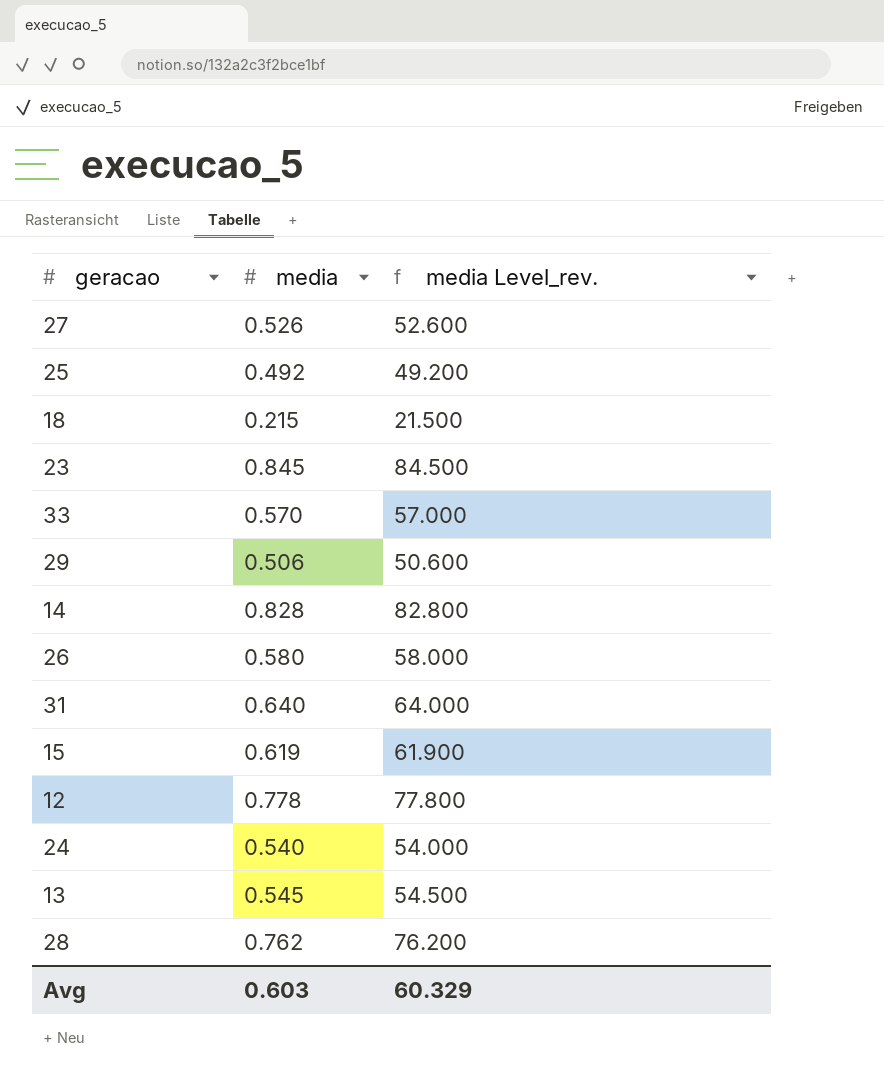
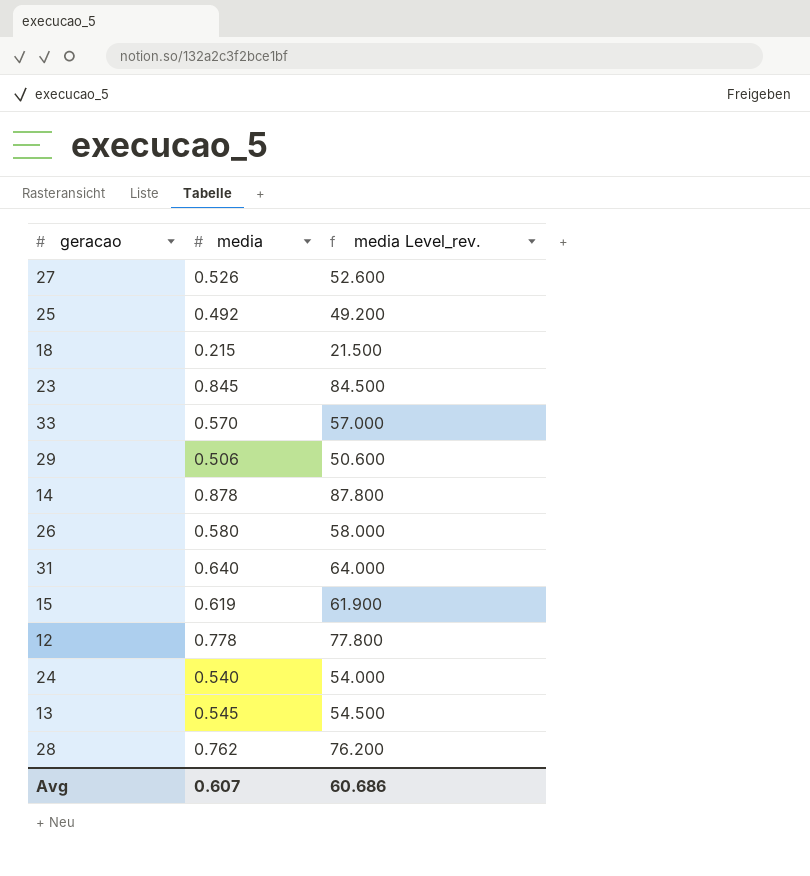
14 | media: 0.828 -> 0.878
14 | media Level_rev.: 82.800 -> 87.800
Avg | media: 0.603 -> 0.607
Avg | media Level_rev.: 60.329 -> 60.686

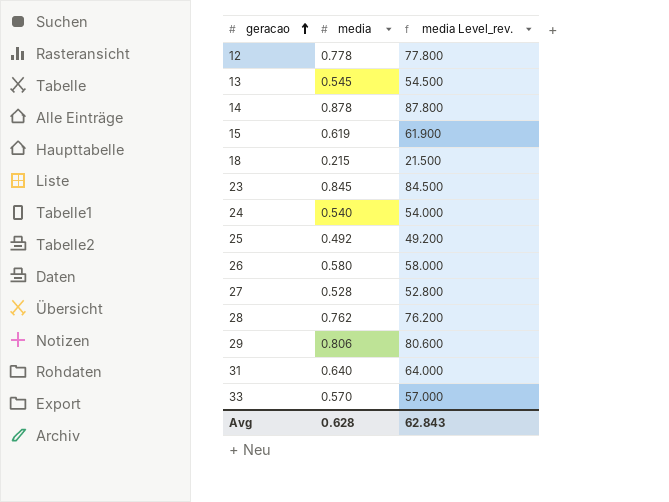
row order: none -> geracao ascending
27 | media: 0.526 -> 0.528
27 | media Level_rev.: 52.600 -> 52.800
29 | media: 0.506 -> 0.806
29 | media Level_rev.: 50.600 -> 80.600
Avg | media: 0.607 -> 0.628
Avg | media Level_rev.: 60.686 -> 62.843

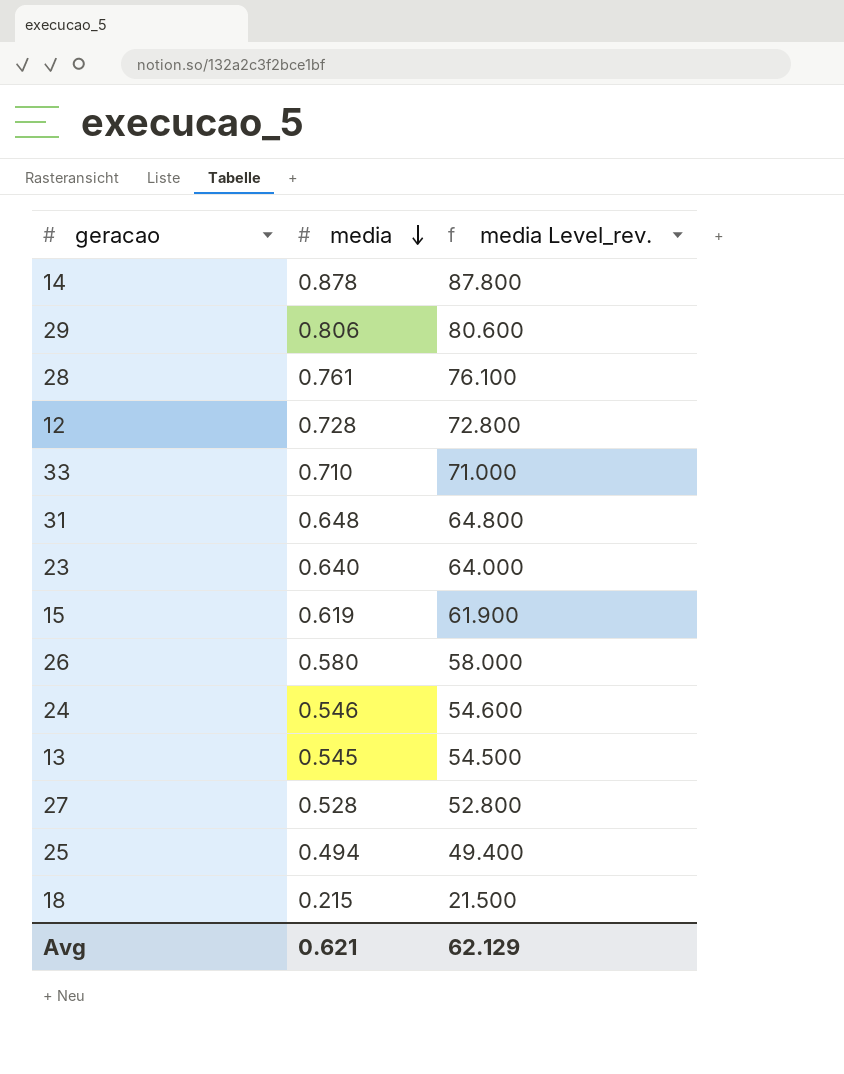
row order: geracao ascending -> media descending
28 | media: 0.762 -> 0.761
28 | media Level_rev.: 76.200 -> 76.100
12 | media: 0.778 -> 0.728
12 | media Level_rev.: 77.800 -> 72.800
33 | media: 0.570 -> 0.710
33 | media Level_rev.: 57.000 -> 71.000
31 | media: 0.640 -> 0.648
31 | media Level_rev.: 64.000 -> 64.800
23 | media: 0.845 -> 0.640
23 | media Level_rev.: 84.500 -> 64.000
24 | media: 0.540 -> 0.546
24 | media Level_rev.: 54.000 -> 54.600
25 | media: 0.492 -> 0.494
25 | media Level_rev.: 49.200 -> 49.400
Avg | media: 0.628 -> 0.621
Avg | media Level_rev.: 62.843 -> 62.129

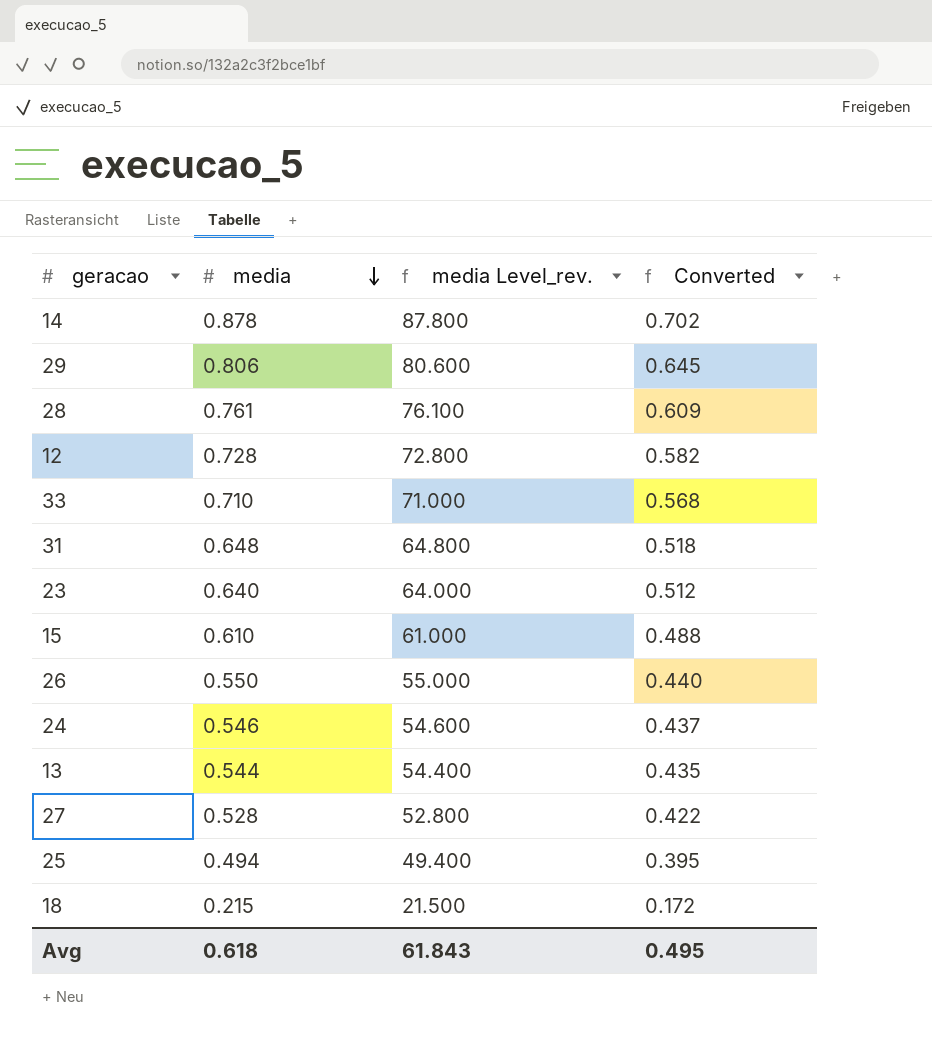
column Converted | formula: none -> [media] * 0.8
15 | media: 0.619 -> 0.610
15 | media Level_rev.: 61.900 -> 61.000
26 | media: 0.580 -> 0.550
26 | media Level_rev.: 58.000 -> 55.000
13 | media: 0.545 -> 0.544
13 | media Level_rev.: 54.500 -> 54.400
Avg | media: 0.621 -> 0.618
Avg | media Level_rev.: 62.129 -> 61.843

